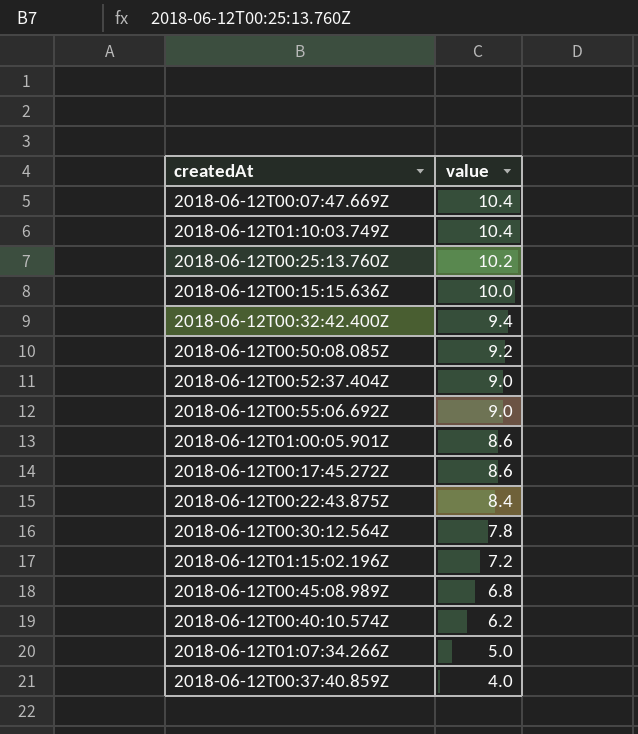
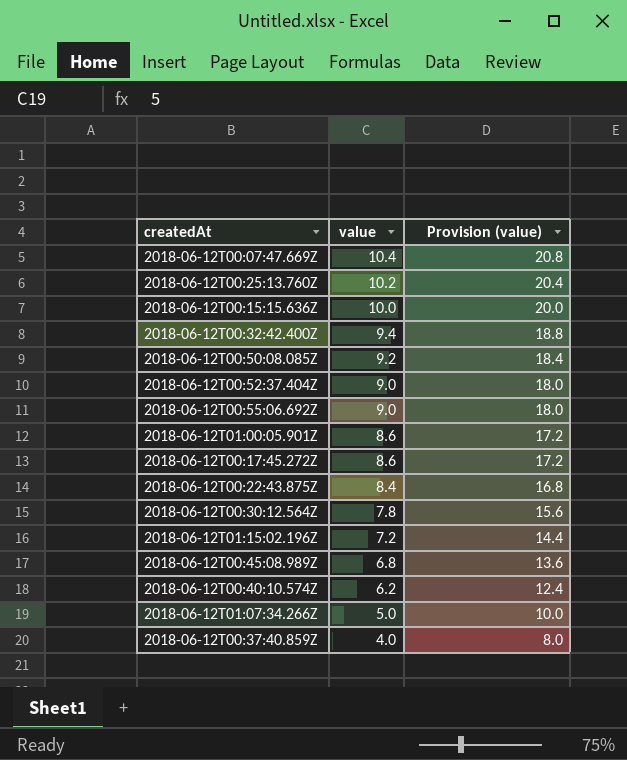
column Provision (value) | formula: none -> [value] * 2
row 2018-06-12T01:10:03.749Z: 10.4 -> none

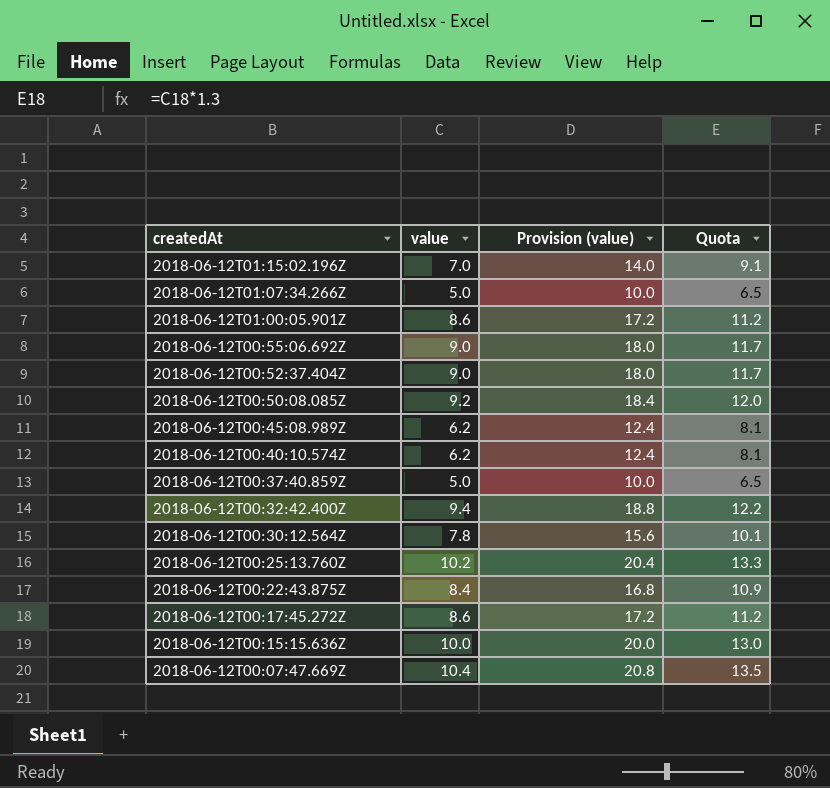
row order: value descending -> createdAt descending
column Quota | formula: none -> [value] * 1.3
2018-06-12T01:15:02.196Z | value: 7.2 -> 7.0
2018-06-12T01:15:02.196Z | Provision (value): 14.4 -> 14.0
2018-06-12T00:45:08.989Z | value: 6.8 -> 6.2
2018-06-12T00:45:08.989Z | Provision (value): 13.6 -> 12.4
2018-06-12T00:37:40.859Z | value: 4.0 -> 5.0
2018-06-12T00:37:40.859Z | Provision (value): 8.0 -> 10.0

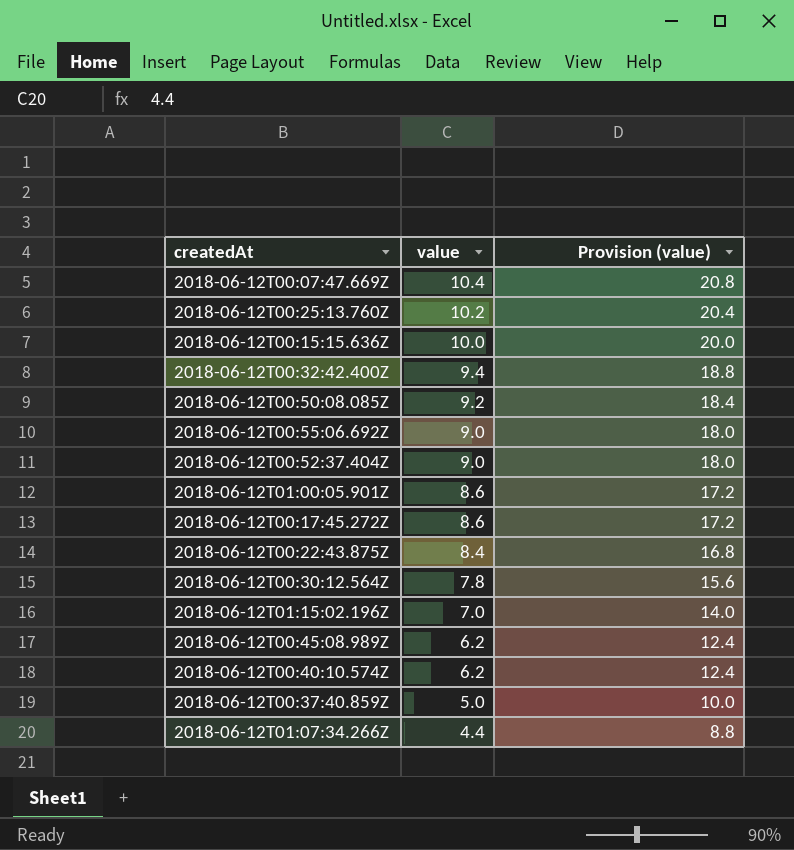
row order: createdAt descending -> value descending
column Quota | formula: [value] * 1.3 -> none
2018-06-12T01:07:34.266Z | value: 5.0 -> 4.4
2018-06-12T01:07:34.266Z | Provision (value): 10.0 -> 8.8

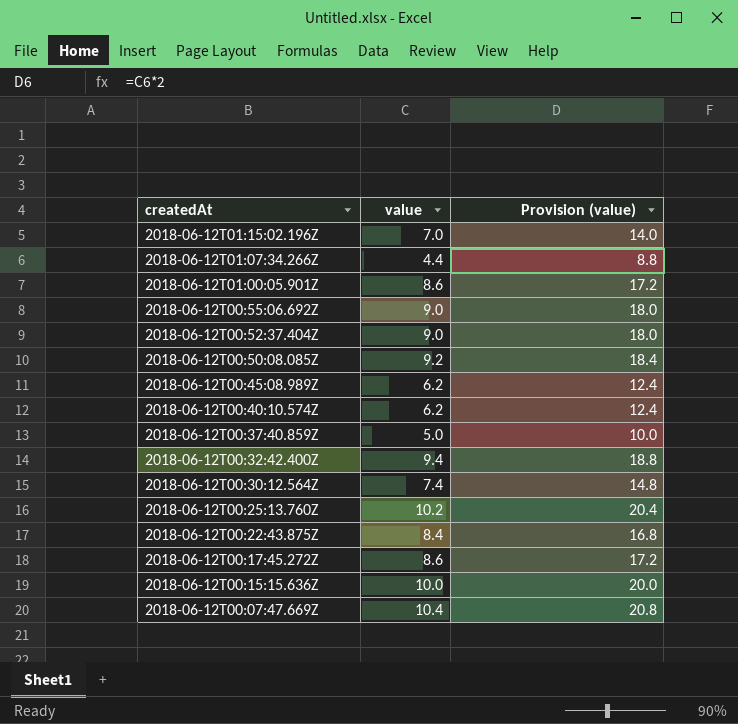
row order: value descending -> createdAt descending
2018-06-12T00:30:12.564Z | value: 7.8 -> 7.4
2018-06-12T00:30:12.564Z | Provision (value): 15.6 -> 14.8

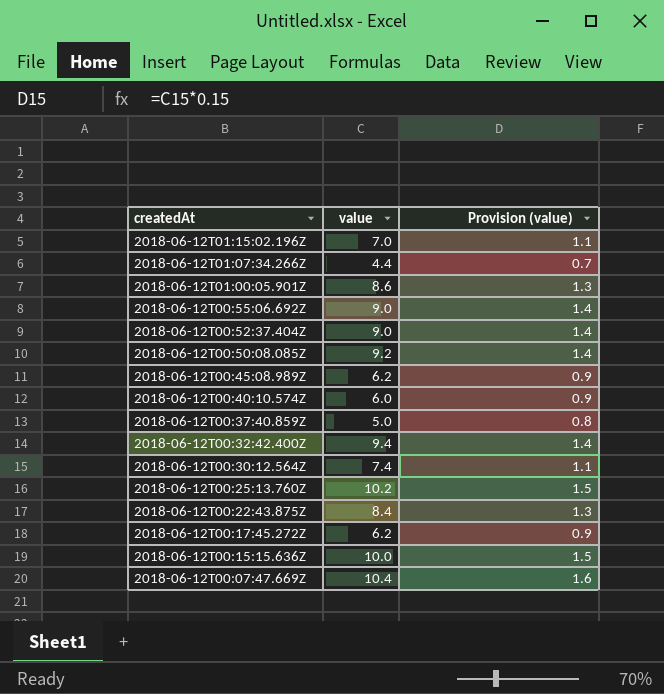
column Provision (value) | formula: [value] * 2 -> [value] * 0.15
2018-06-12T00:40:10.574Z | value: 6.2 -> 6.0
2018-06-12T00:17:45.272Z | value: 8.6 -> 6.2

